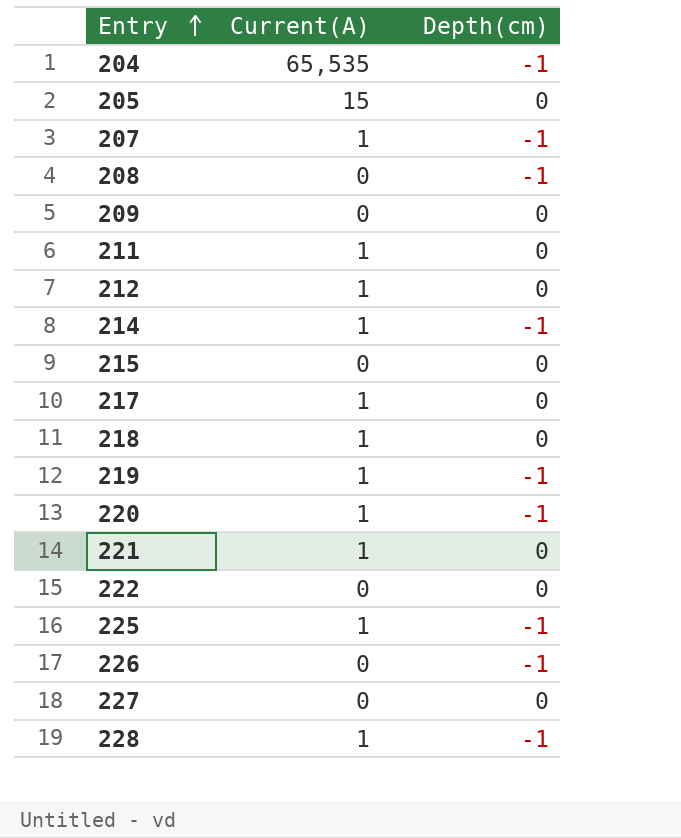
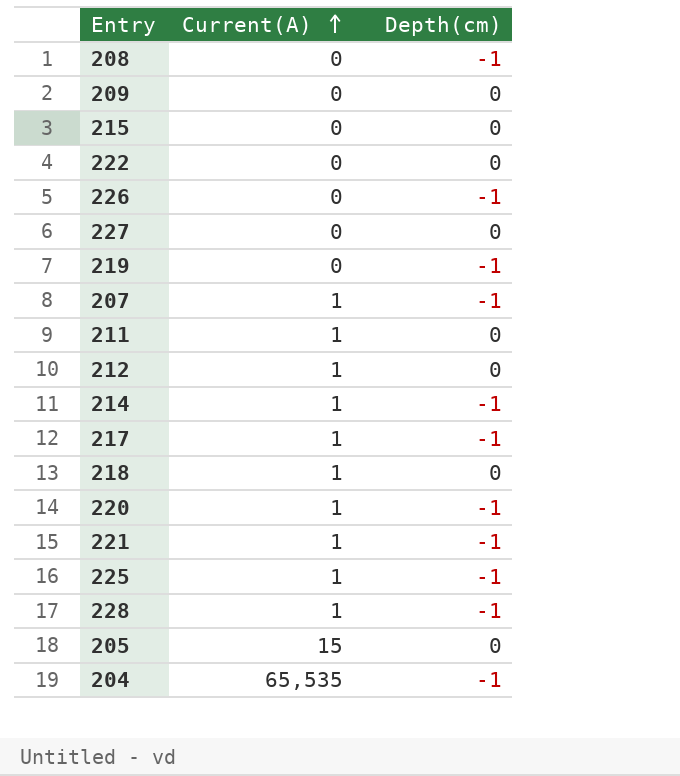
row order: Entry ascending -> Current(A) ascending
219 | Current(A): 1 -> 0
217 | Depth(cm): 0 -> -1
221 | Depth(cm): 0 -> -1

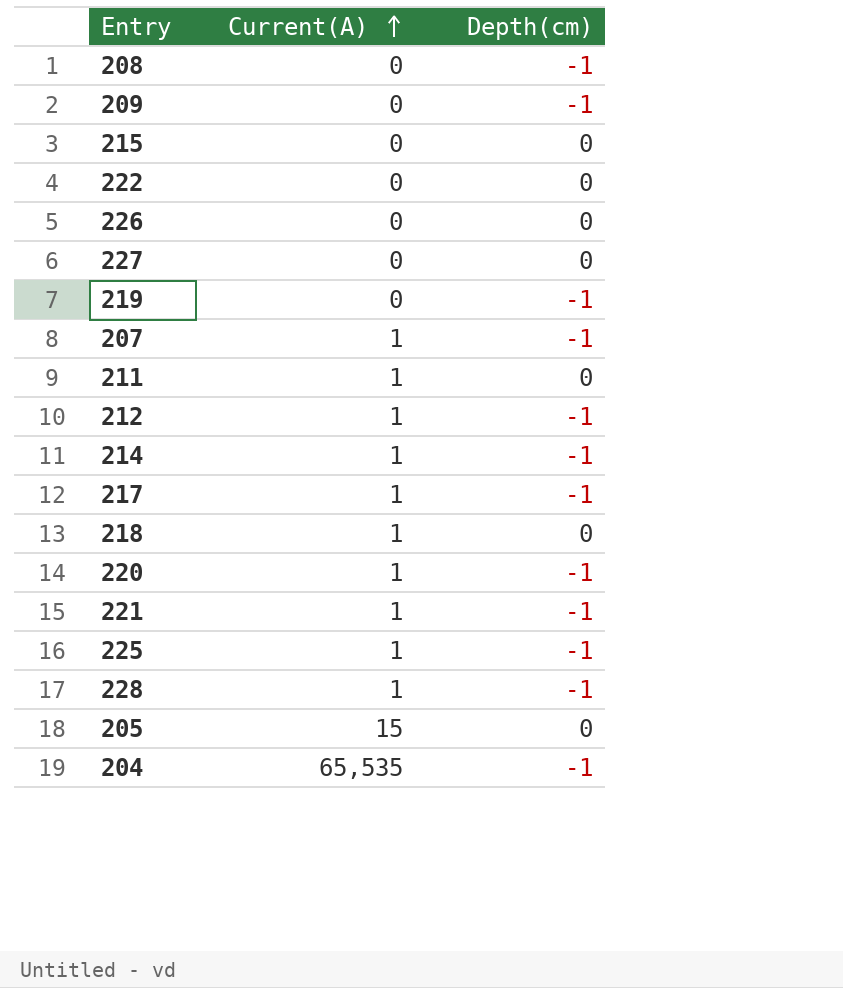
209 | Depth(cm): 0 -> -1
226 | Depth(cm): -1 -> 0
212 | Depth(cm): 0 -> -1

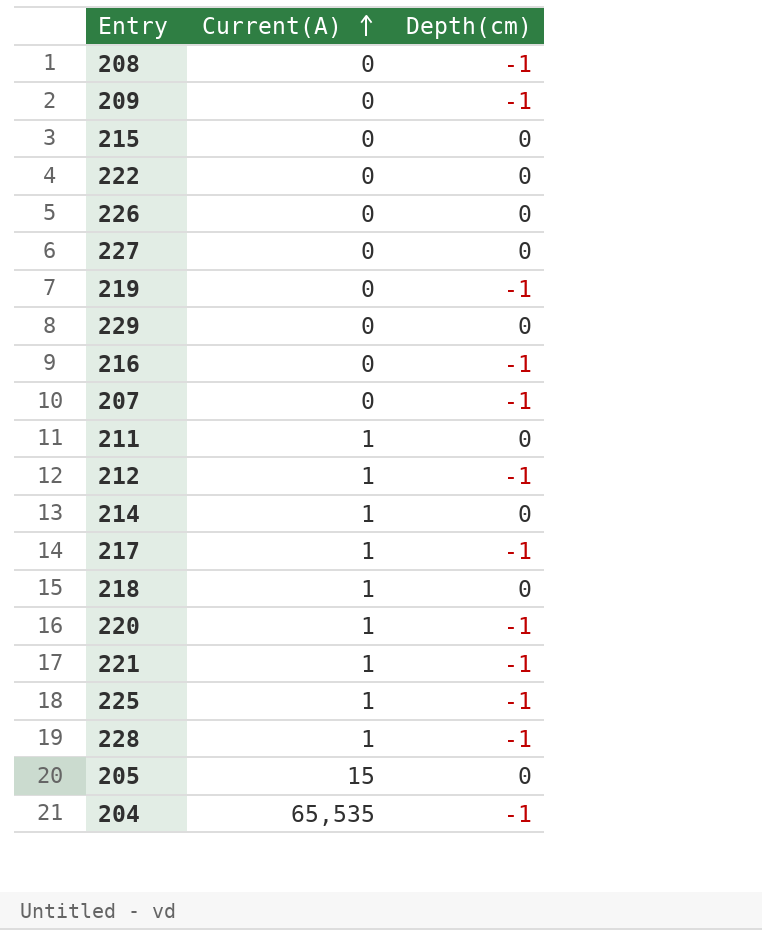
row 229: none -> 0 | 0
row 216: none -> 0 | -1
207 | Current(A): 1 -> 0
214 | Depth(cm): -1 -> 0

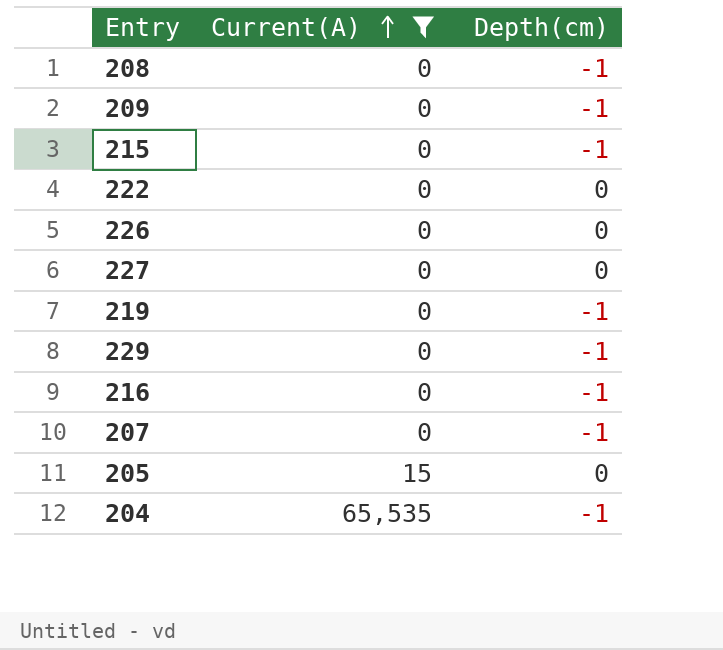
filter: none -> Current(A) != 1
215 | Depth(cm): 0 -> -1
229 | Depth(cm): 0 -> -1

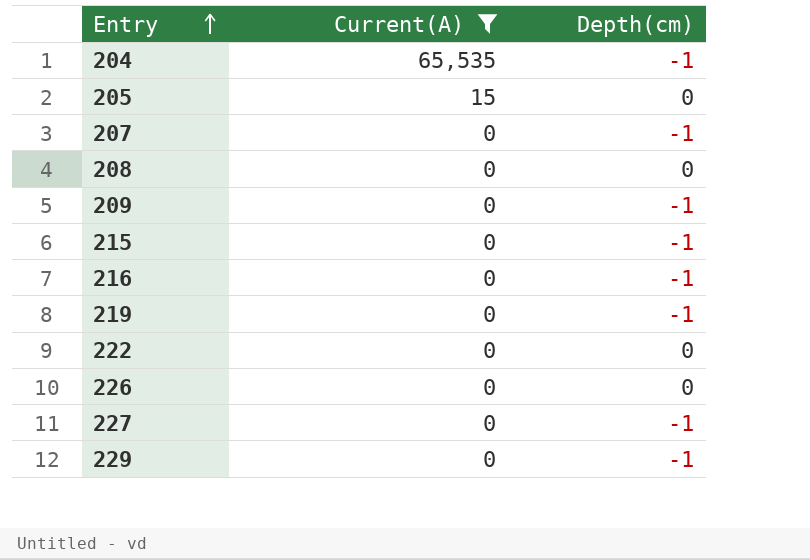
row order: Current(A) ascending -> Entry ascending
208 | Depth(cm): -1 -> 0
227 | Depth(cm): 0 -> -1

